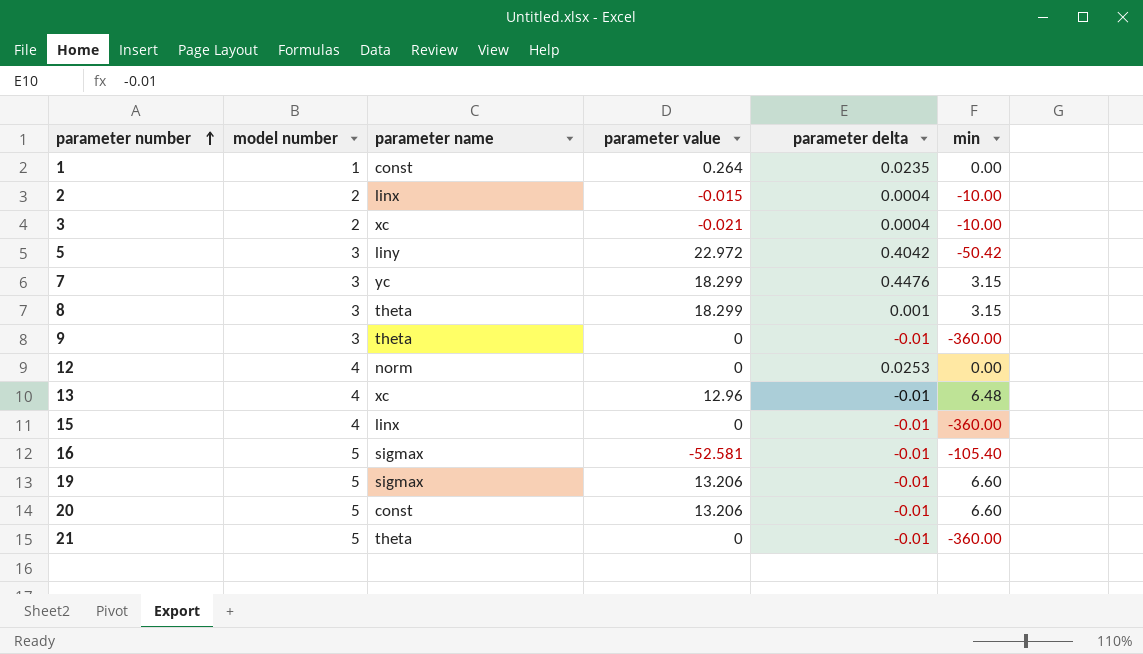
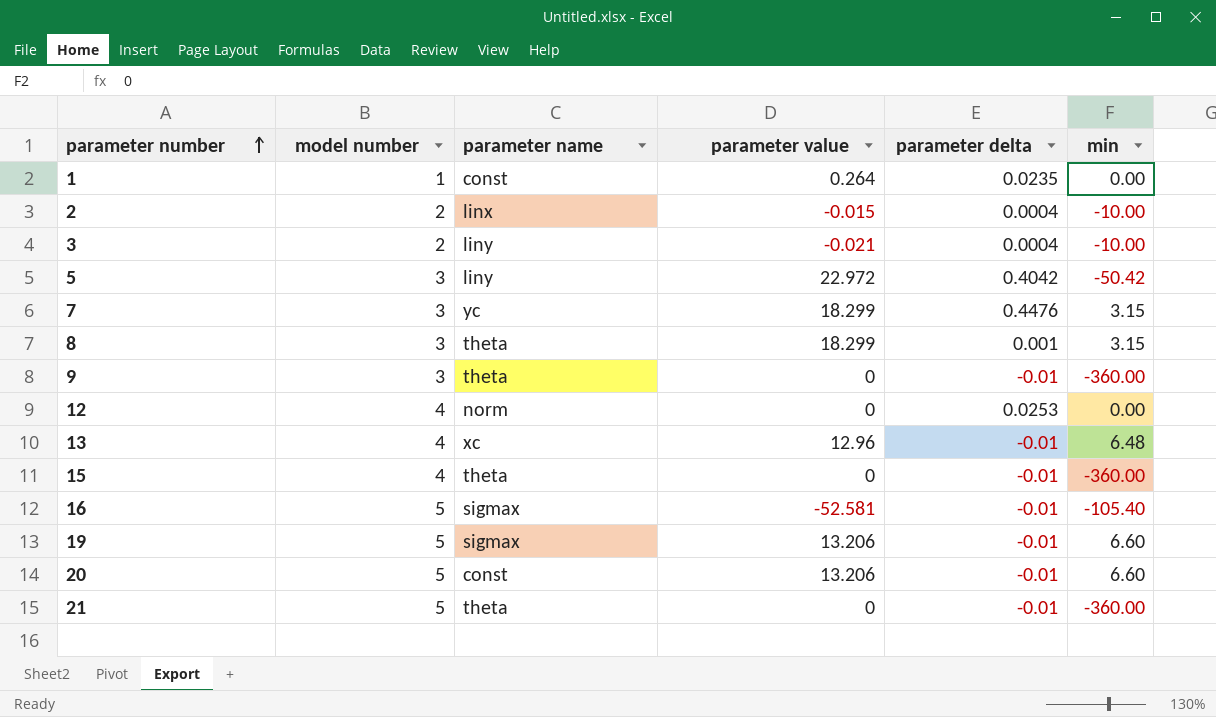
3 | parameter name: xc -> liny
15 | parameter name: linx -> theta

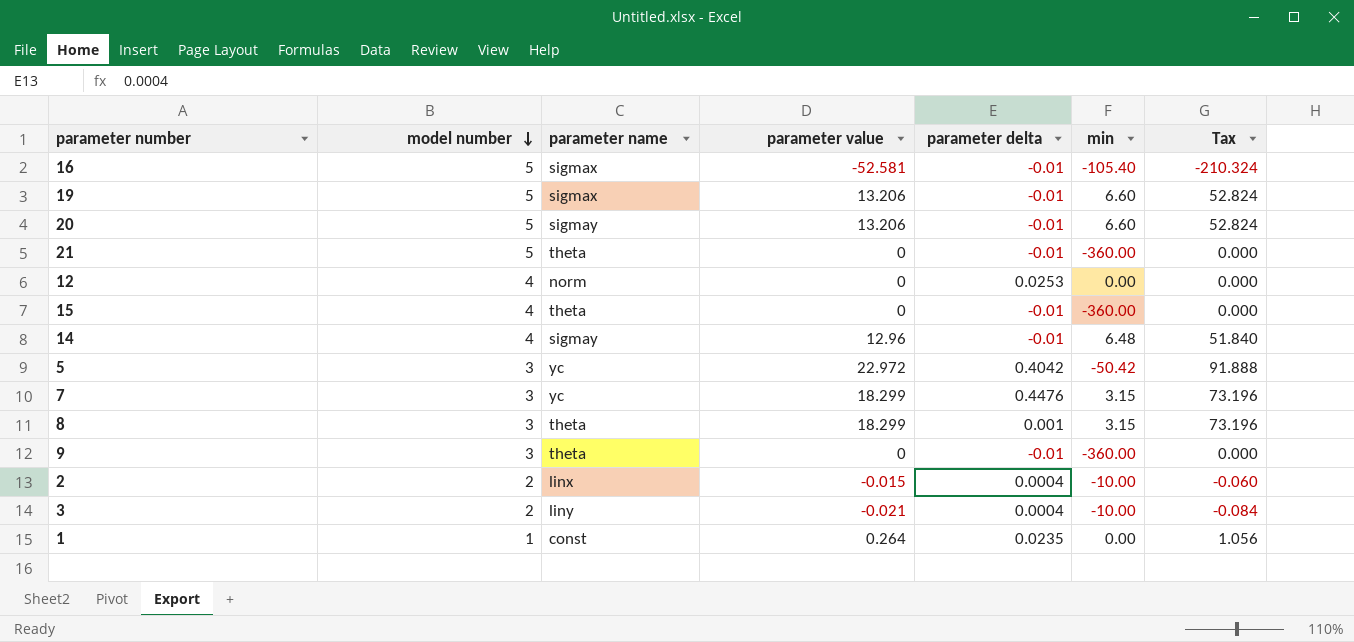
row order: parameter number ascending -> model number descending
column Tax | formula: none -> [parameter value] * 4
row 13: 4 | xc | 12.96 | -0.01 | 6.48 -> none
20 | parameter name: const -> sigmay
row 14: none -> 4 | sigmay | 12.96 | -0.01 | 6.48 | 51.840
5 | parameter name: liny -> yc

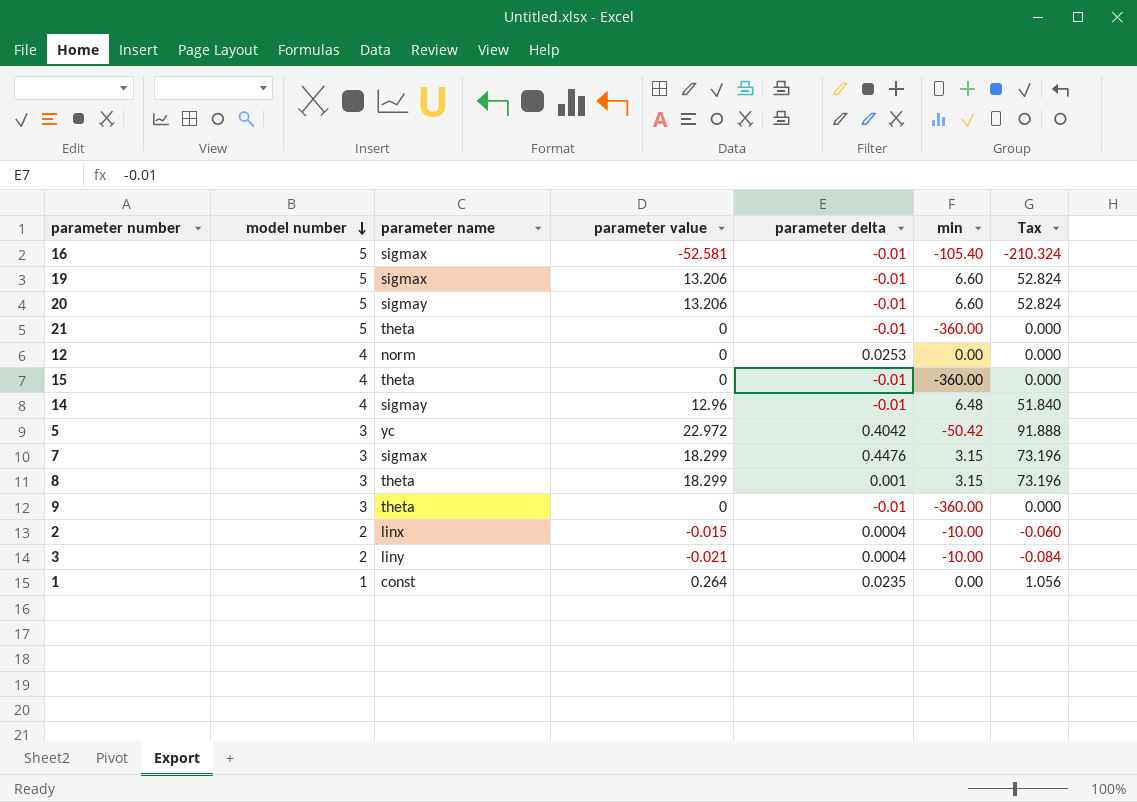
7 | parameter name: yc -> sigmax

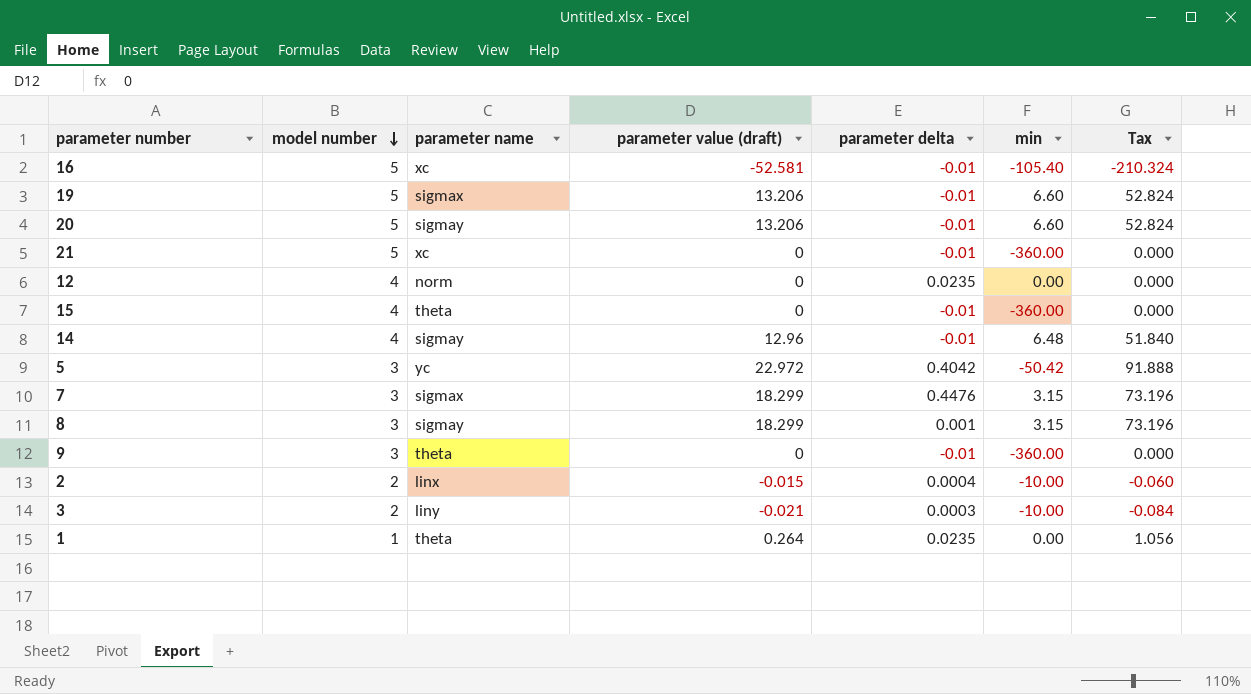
column name: parameter value -> parameter value (draft)
16 | parameter name: sigmax -> xc
21 | parameter name: theta -> xc
12 | parameter delta: 0.0253 -> 0.0235
8 | parameter name: theta -> sigmay
3 | parameter delta: 0.0004 -> 0.0003
1 | parameter name: const -> theta

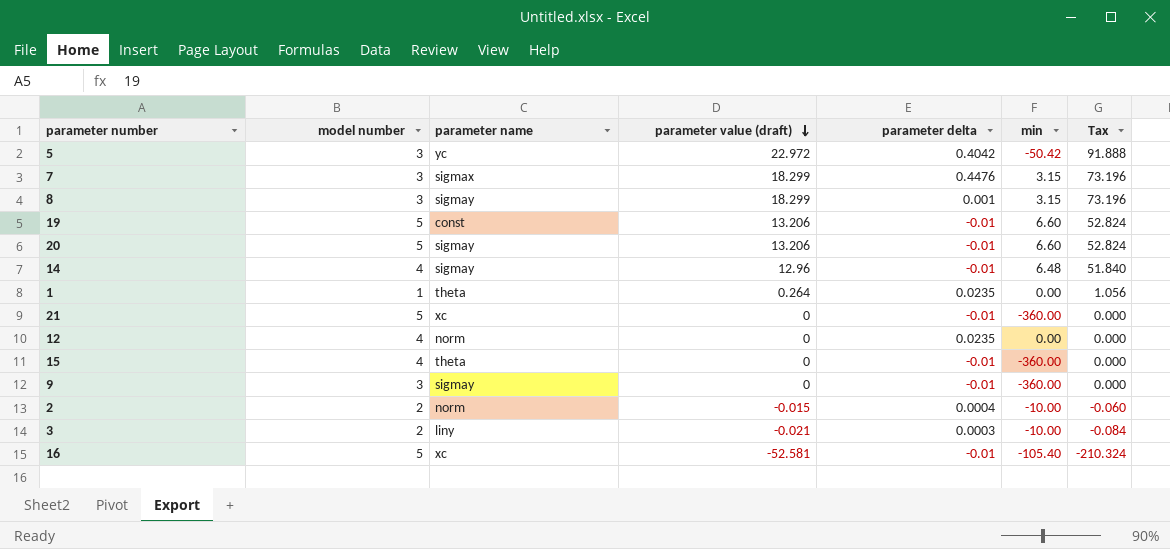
row order: model number descending -> parameter value (draft) descending
19 | parameter name: sigmax -> const
9 | parameter name: theta -> sigmay
2 | parameter name: linx -> norm

